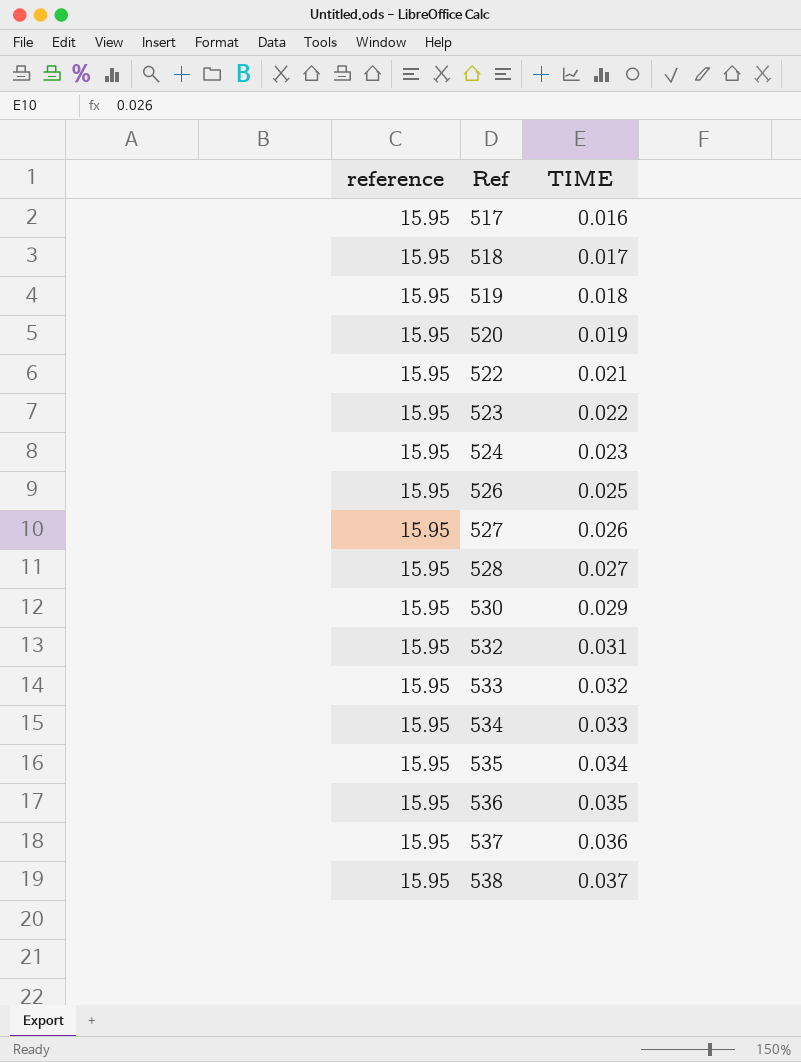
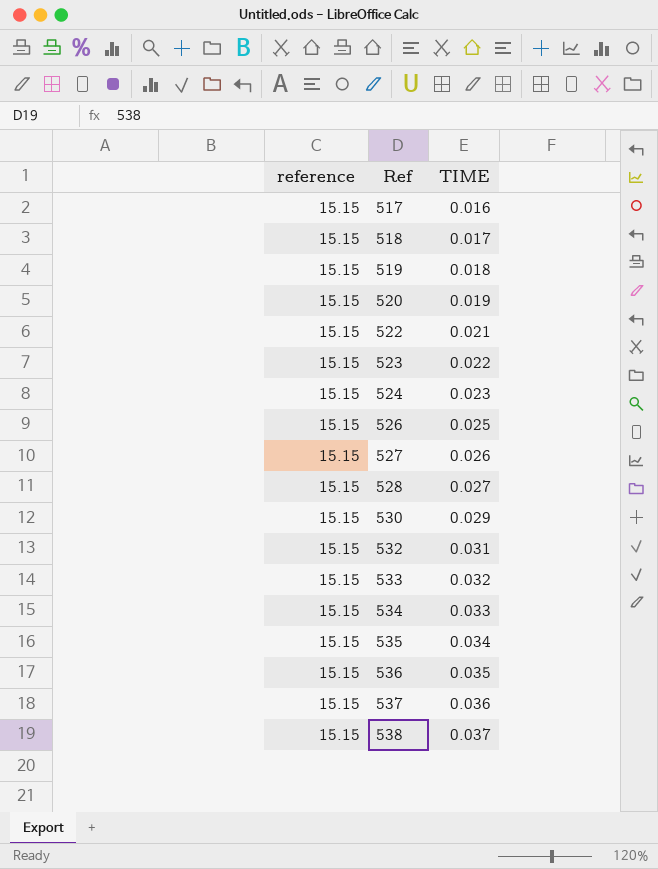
517 | reference: 15.95 -> 15.15
518 | reference: 15.95 -> 15.15
519 | reference: 15.95 -> 15.15
520 | reference: 15.95 -> 15.15
522 | reference: 15.95 -> 15.15
523 | reference: 15.95 -> 15.15
524 | reference: 15.95 -> 15.15
526 | reference: 15.95 -> 15.15
527 | reference: 15.95 -> 15.15
528 | reference: 15.95 -> 15.15
530 | reference: 15.95 -> 15.15
532 | reference: 15.95 -> 15.15
533 | reference: 15.95 -> 15.15
534 | reference: 15.95 -> 15.15
535 | reference: 15.95 -> 15.15
536 | reference: 15.95 -> 15.15
537 | reference: 15.95 -> 15.15
538 | reference: 15.95 -> 15.15

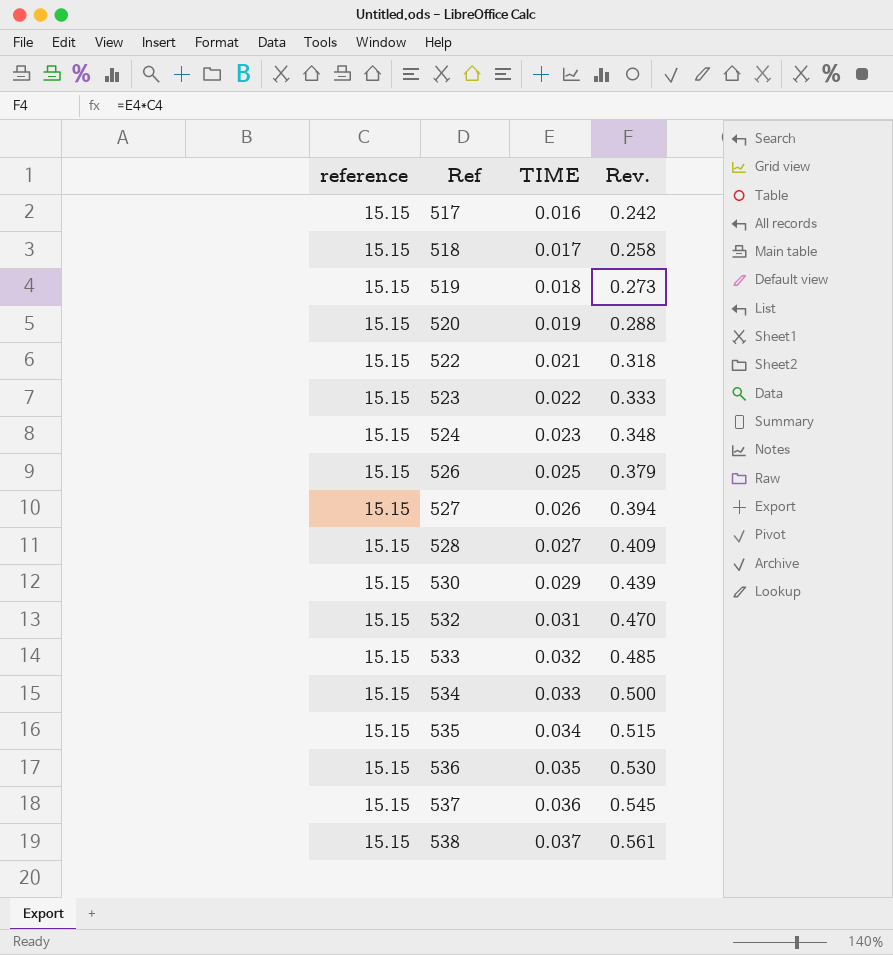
column Rev. | formula: none -> [reference] * [TIME]

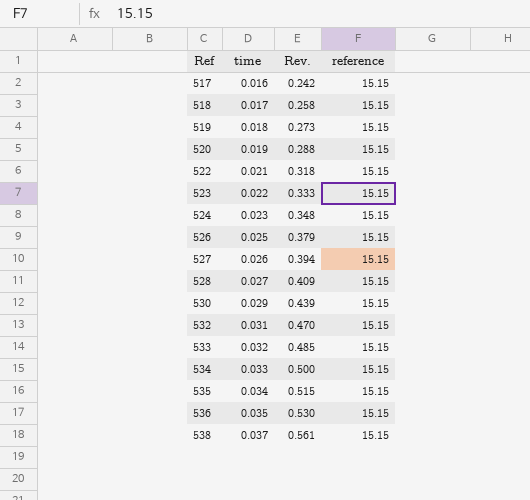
column name: TIME -> time
column reference | position: 1 -> 4
row 537: 15.15 | 0.036 | 0.545 -> none

